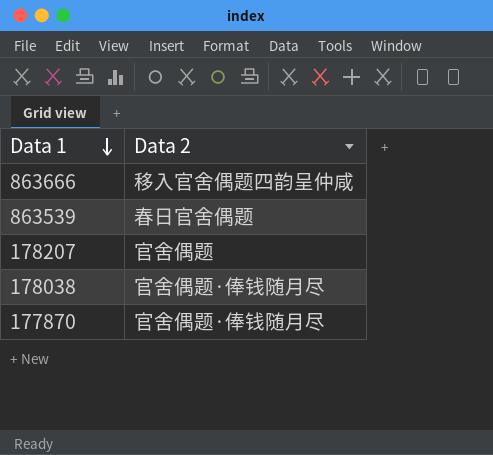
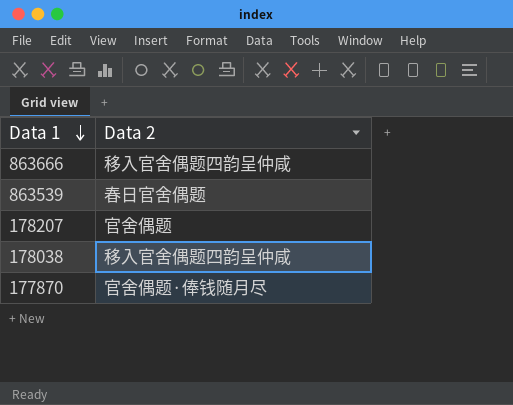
178038 | Data 2: 官舍偶题·俸钱随月尽 -> 移入官舍偶题四韵呈仲咸

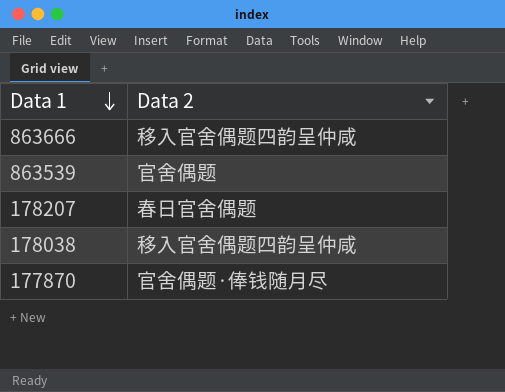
863539 | Data 2: 春日官舍偶题 -> 官舍偶题
178207 | Data 2: 官舍偶题 -> 春日官舍偶题

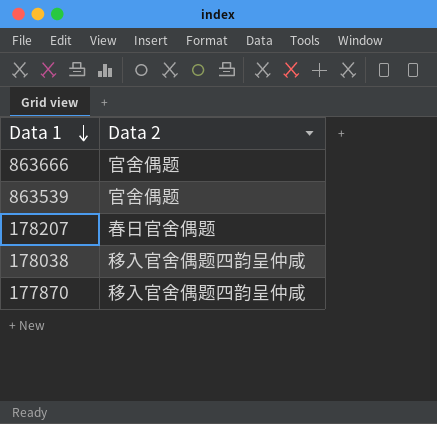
863666 | Data 2: 移入官舍偶题四韵呈仲咸 -> 官舍偶题
177870 | Data 2: 官舍偶题·俸钱随月尽 -> 移入官舍偶题四韵呈仲咸

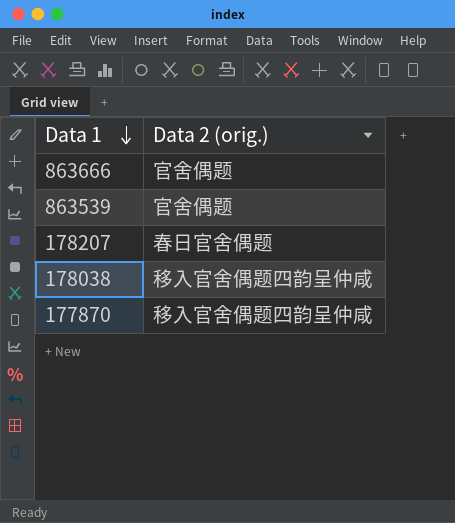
column name: Data 2 -> Data 2 (orig.)

